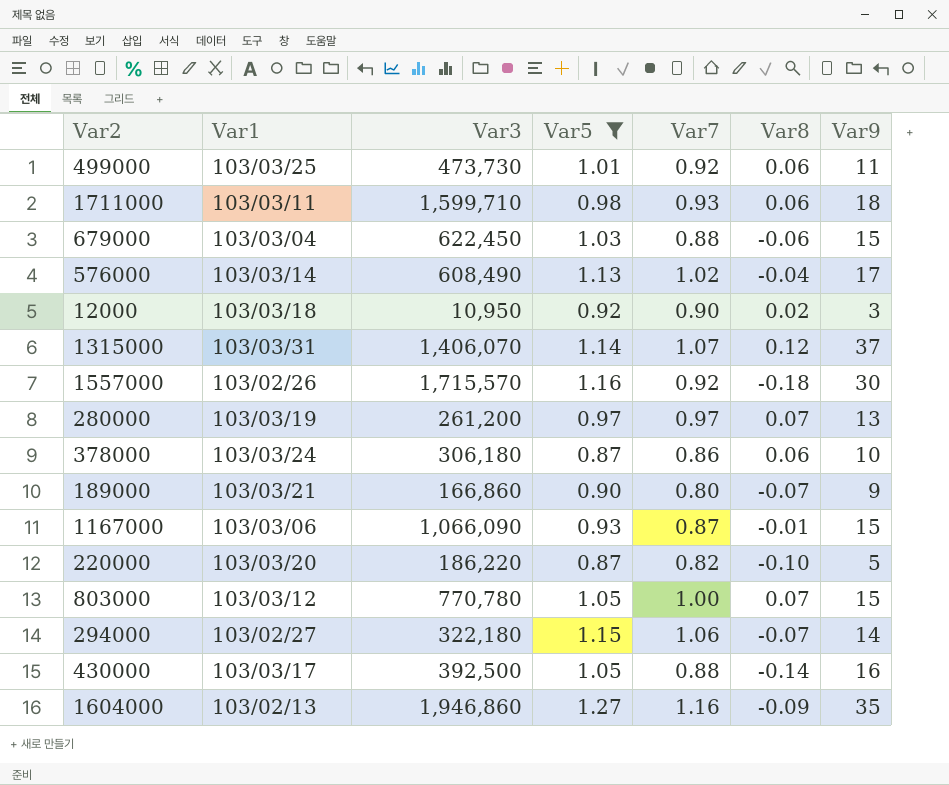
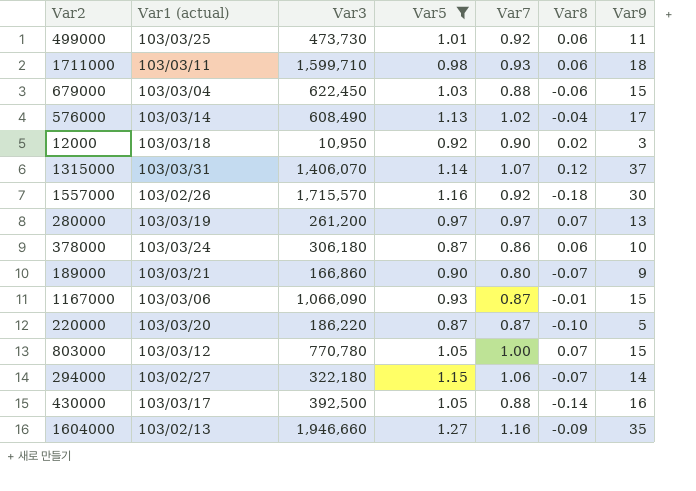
column name: Var1 -> Var1 (actual)
220000 | Var7: 0.82 -> 0.87
1604000 | Var3: 1,946,860 -> 1,946,660

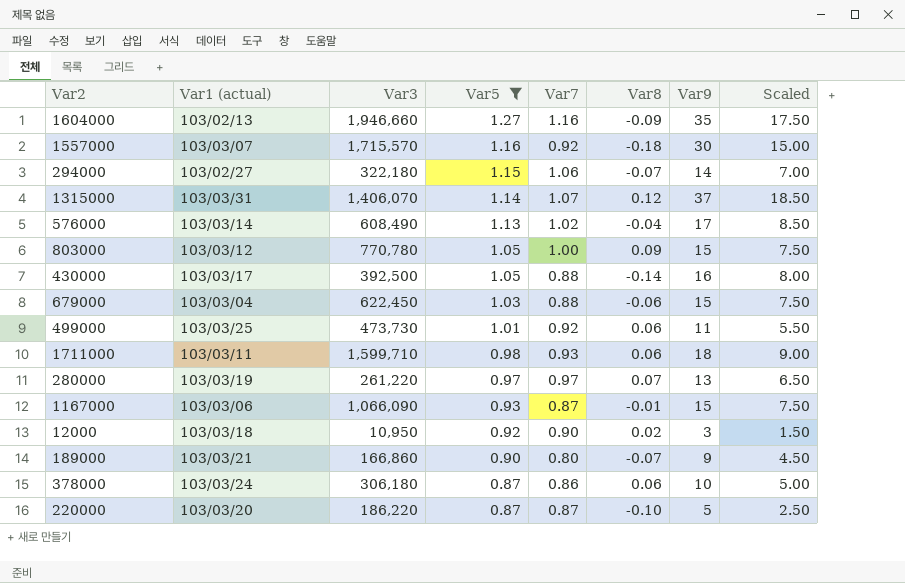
row order: none -> Var5 descending
column Scaled | formula: none -> [Var9] * 0.5
1557000 | Var1 (actual): 103/02/26 -> 103/03/07
803000 | Var8: 0.07 -> 0.09
280000 | Var3: 261,200 -> 261,220

